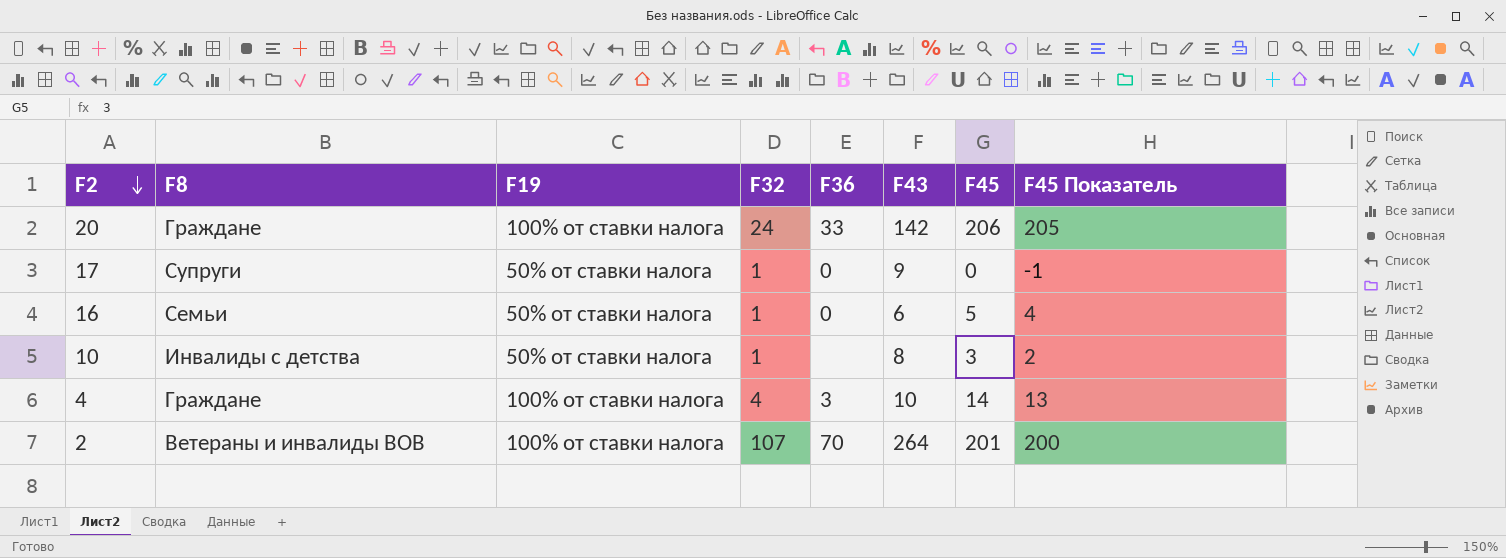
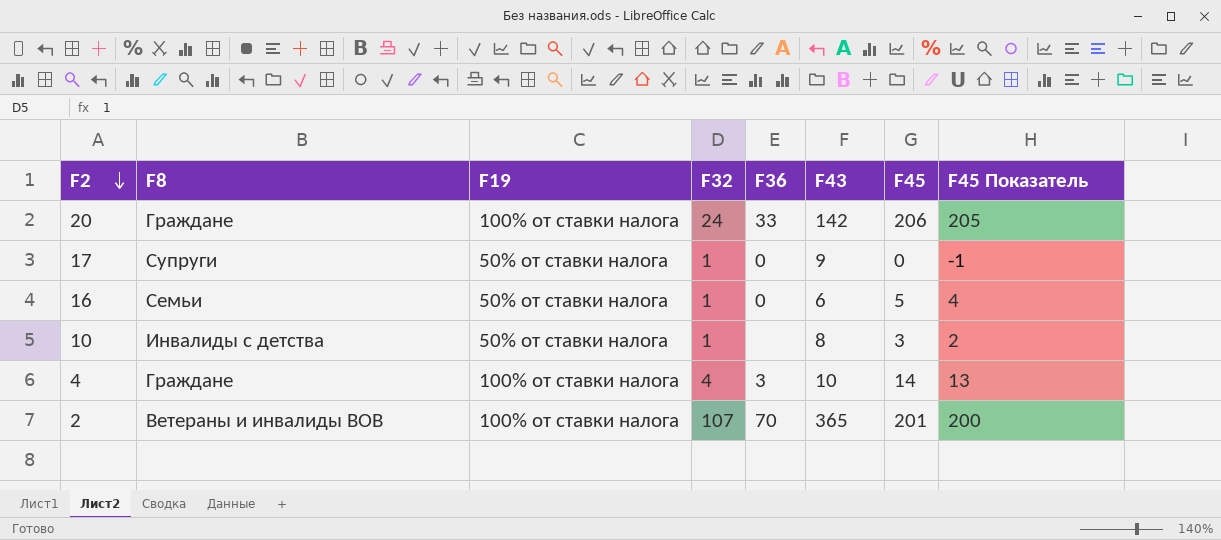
2 | F43: 264 -> 365

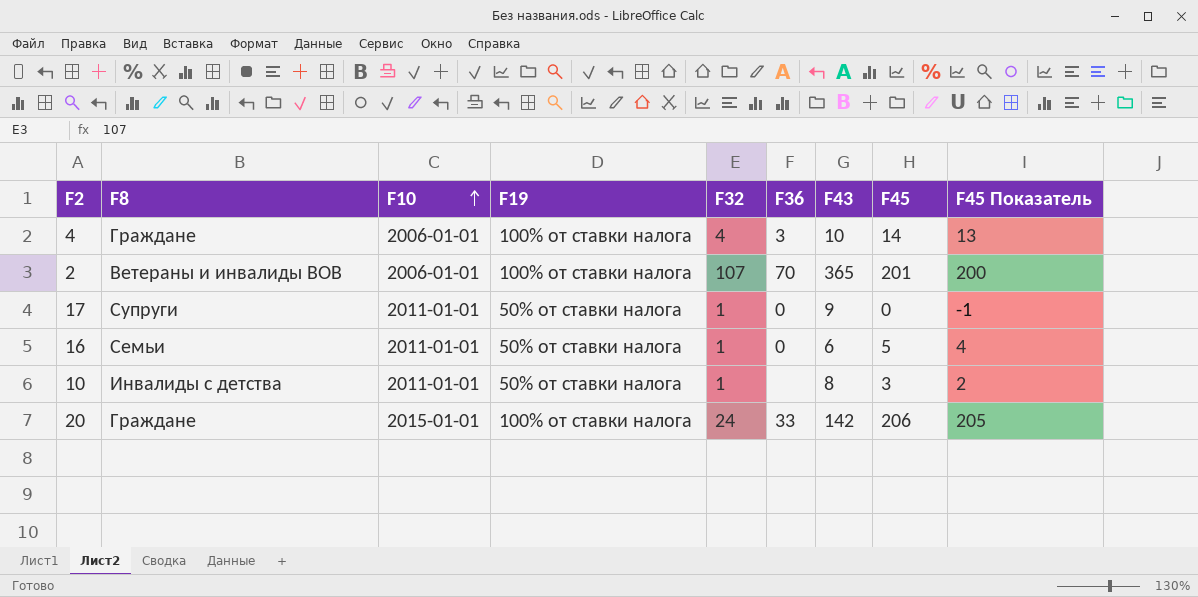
row order: F2 descending -> F10 ascending
column F10 | position: none -> 3

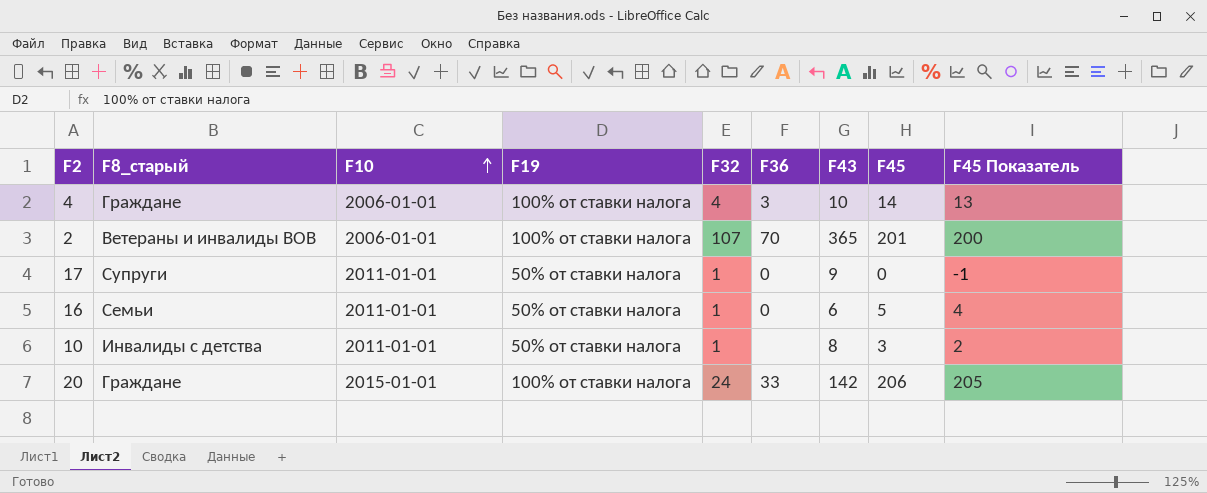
column name: F8 -> F8_старый

